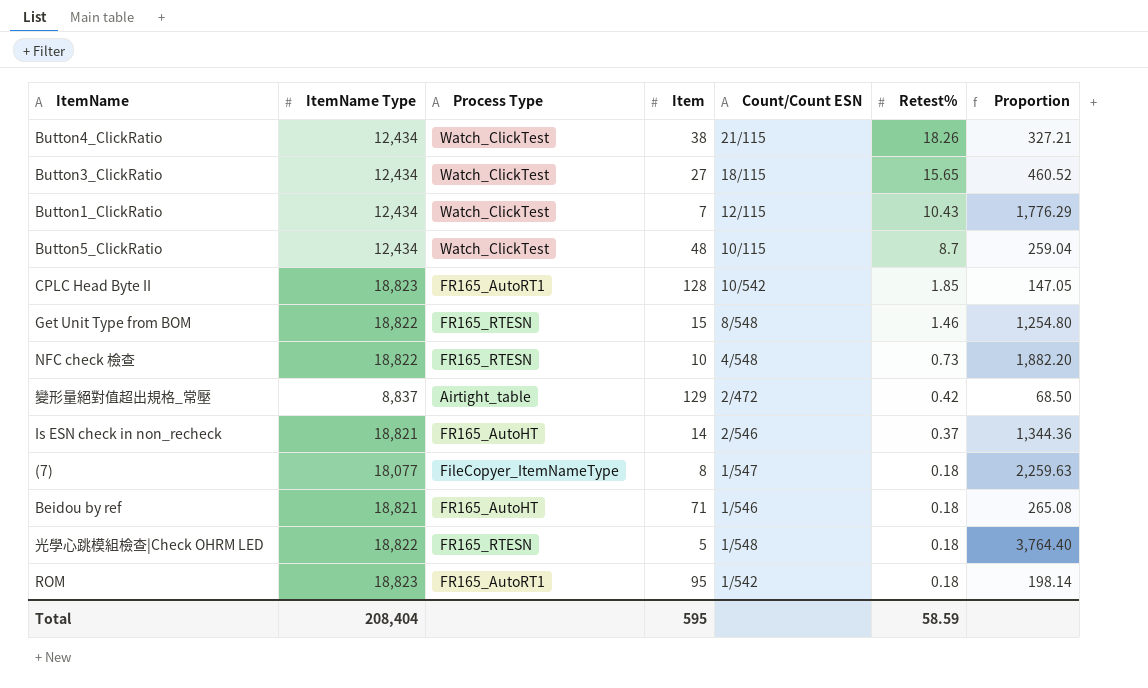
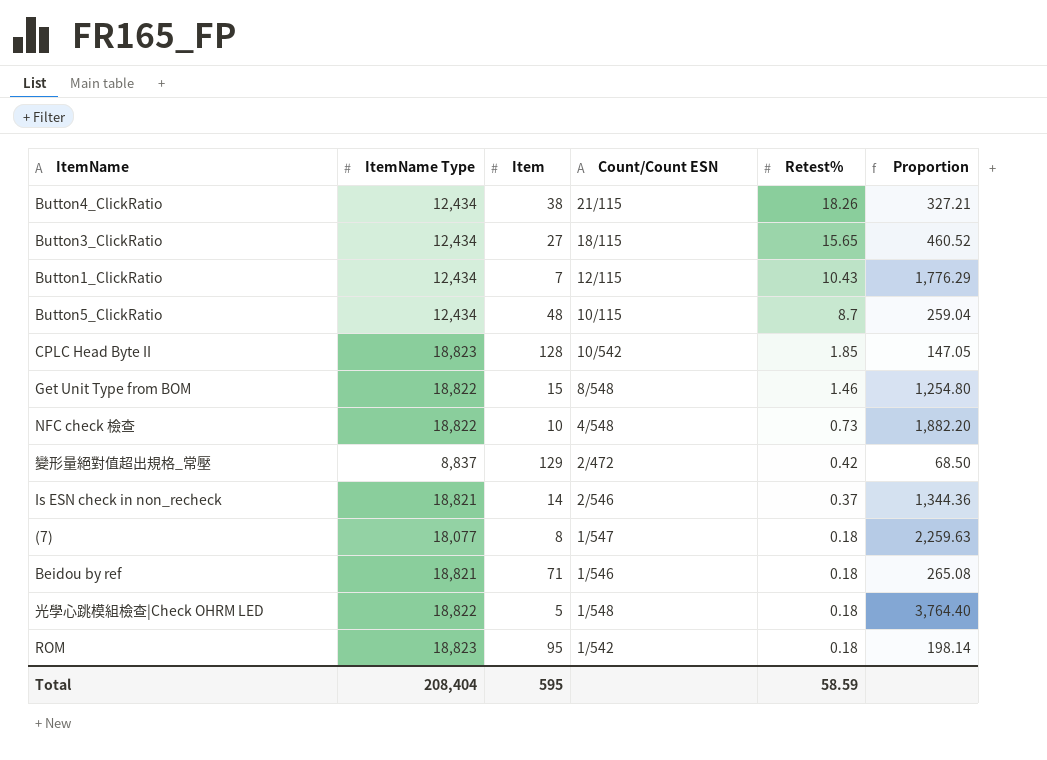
column Process Type | position: 3 -> none

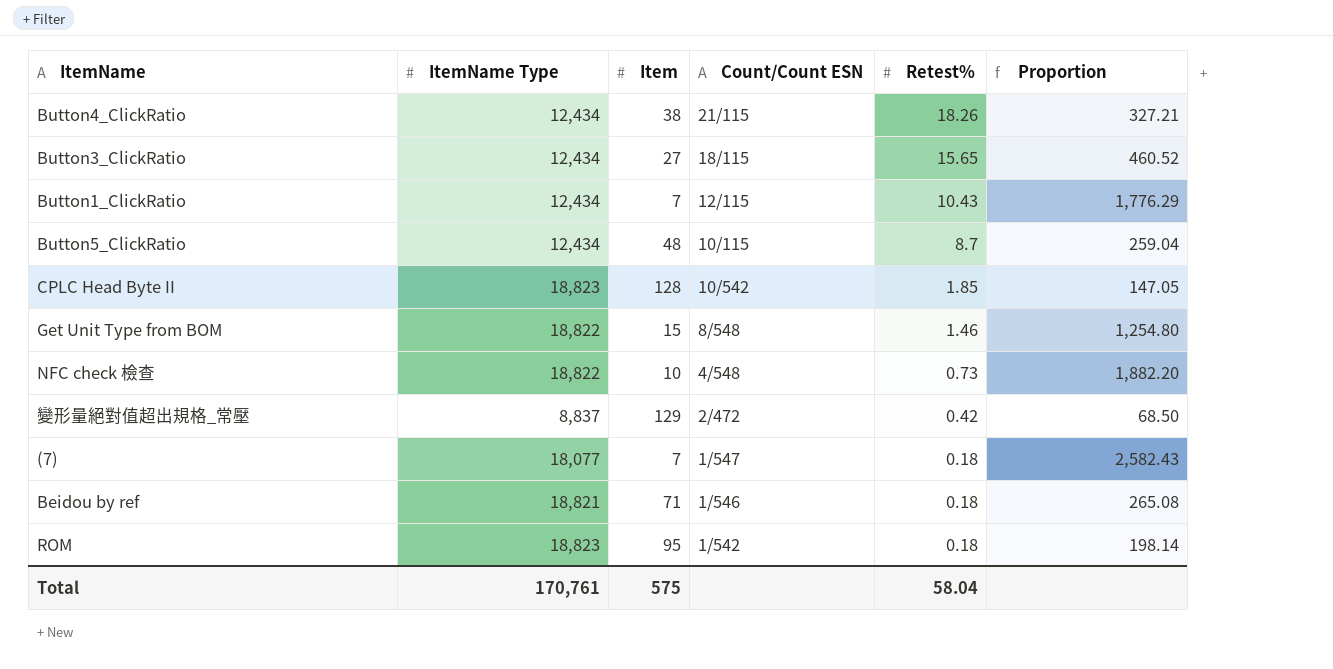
row Is ESN check in non_recheck: 18,821 | 14 | 2/546 | 0.37 | 1,344.36 -> none
row 光學心跳模組檢查|Check OHRM LED: 18,822 | 5 | 1/548 | 0.18 | 3,764.40 -> none
(7) | Item: 8 -> 7
(7) | Proportion: 2,259.63 -> 2,582.43
Total | ItemName Type: 208,404 -> 170,761
Total | Item: 595 -> 575
Total | Retest%: 58.59 -> 58.04

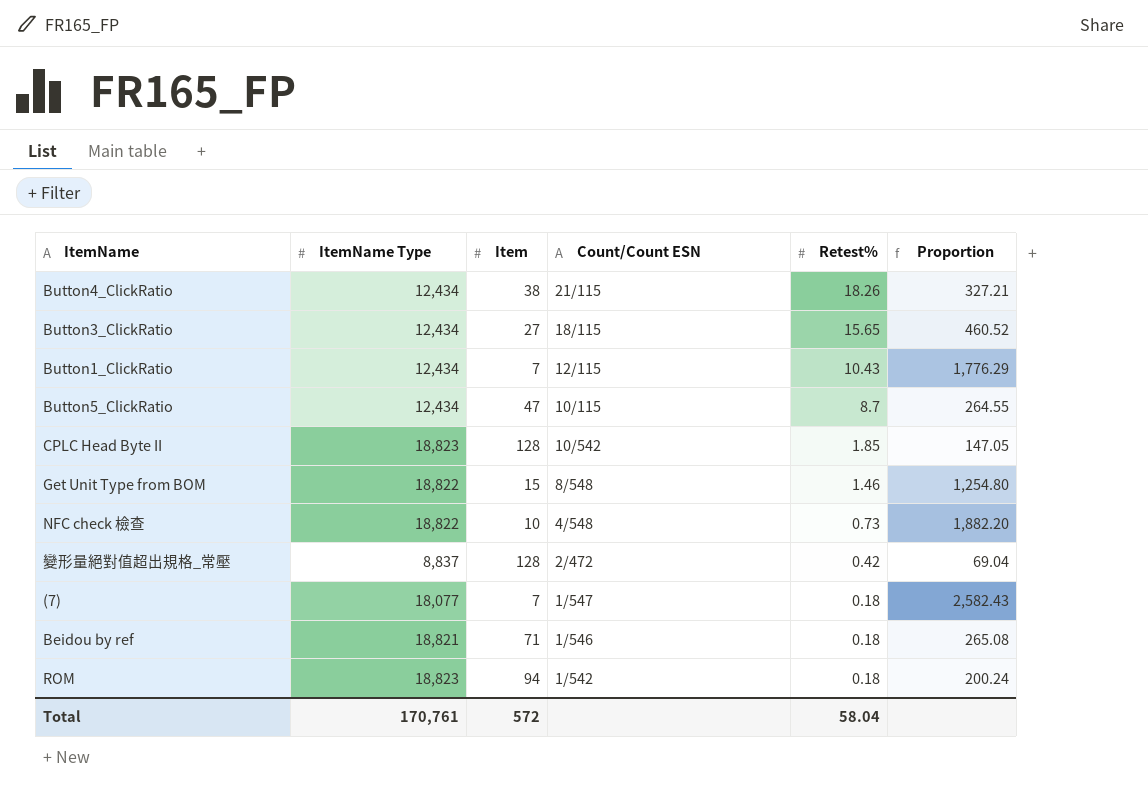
Button5_ClickRatio | Item: 48 -> 47
Button5_ClickRatio | Proportion: 259.04 -> 264.55
變形量絕對值超出規格_常壓 | Item: 129 -> 128
變形量絕對值超出規格_常壓 | Proportion: 68.50 -> 69.04
ROM | Item: 95 -> 94
ROM | Proportion: 198.14 -> 200.24
Total | Item: 575 -> 572

